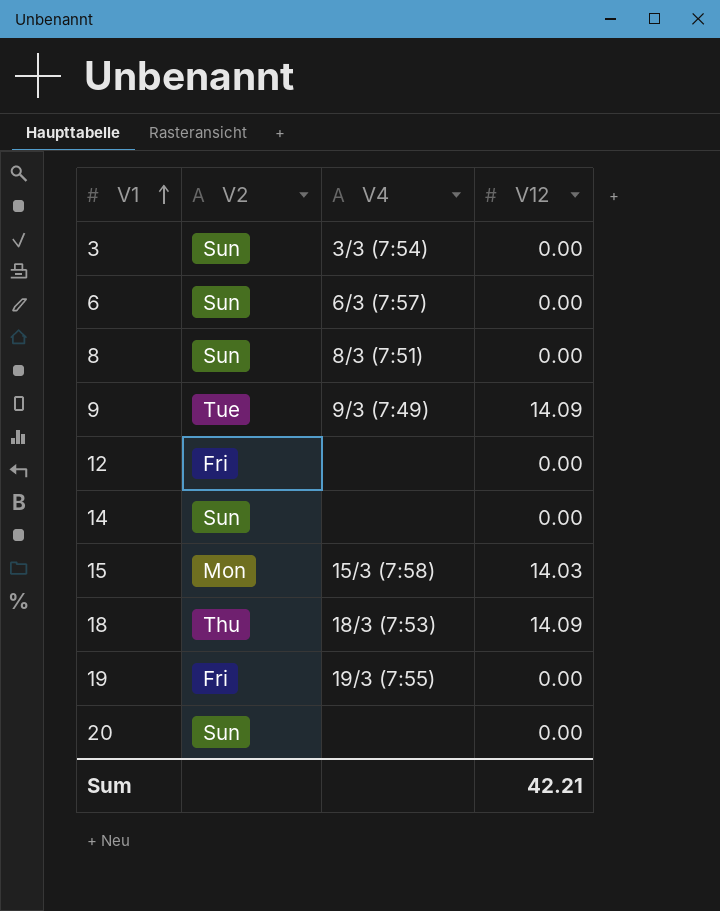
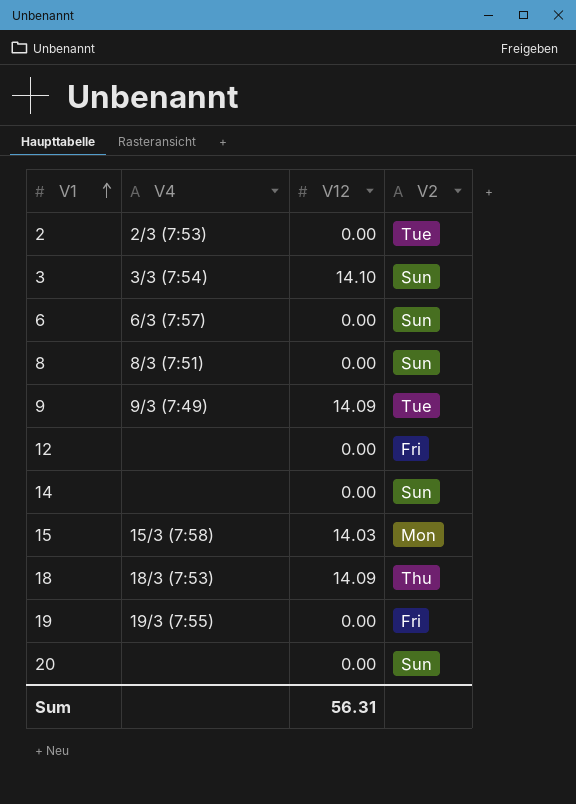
column V2 | position: 2 -> 4
row 2: none -> 2/3 (7:53) | 0.00 | Tue
3 | V12: 0.00 -> 14.10
Sum | V12: 42.21 -> 56.31

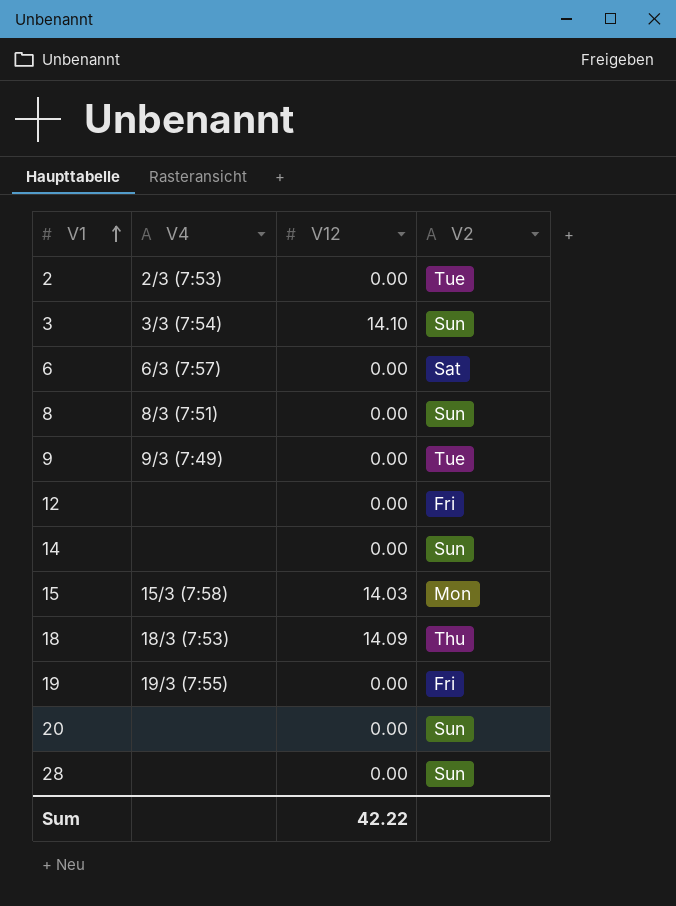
6 | V2: Sun -> Sat
9 | V12: 14.09 -> 0.00
row 28: none -> none | 0.00 | Sun
Sum | V12: 56.31 -> 42.22

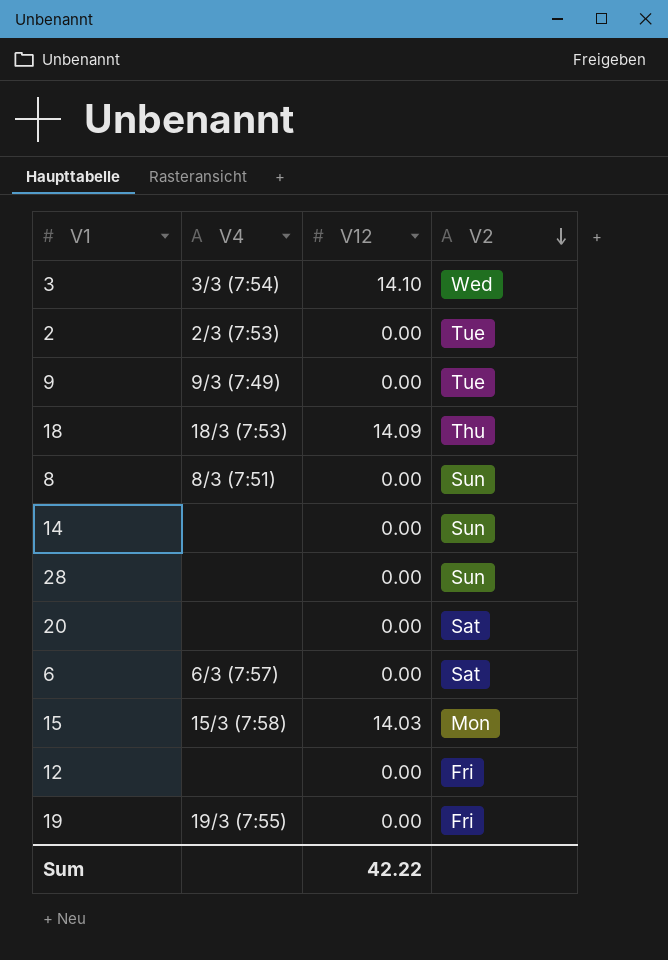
row order: V1 ascending -> V2 descending
3 | V2: Sun -> Wed
20 | V2: Sun -> Sat

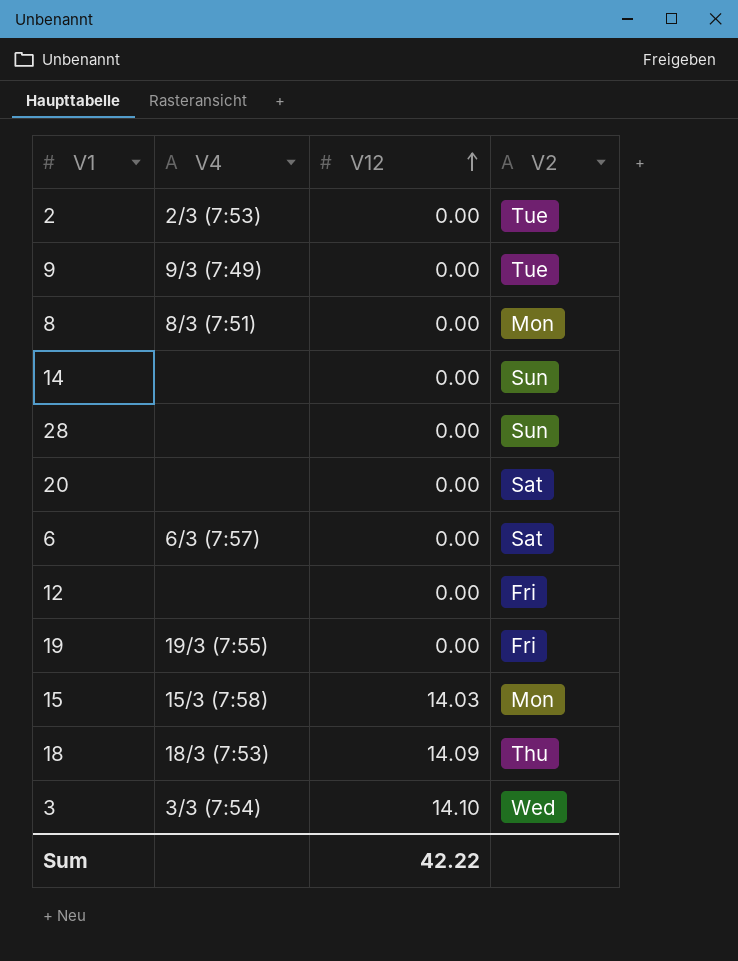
row order: V2 descending -> V12 ascending
8 | V2: Sun -> Mon

